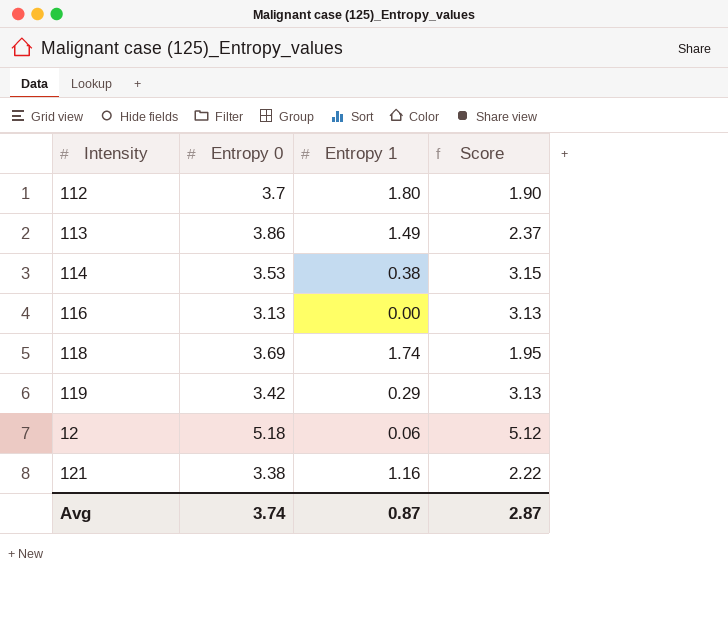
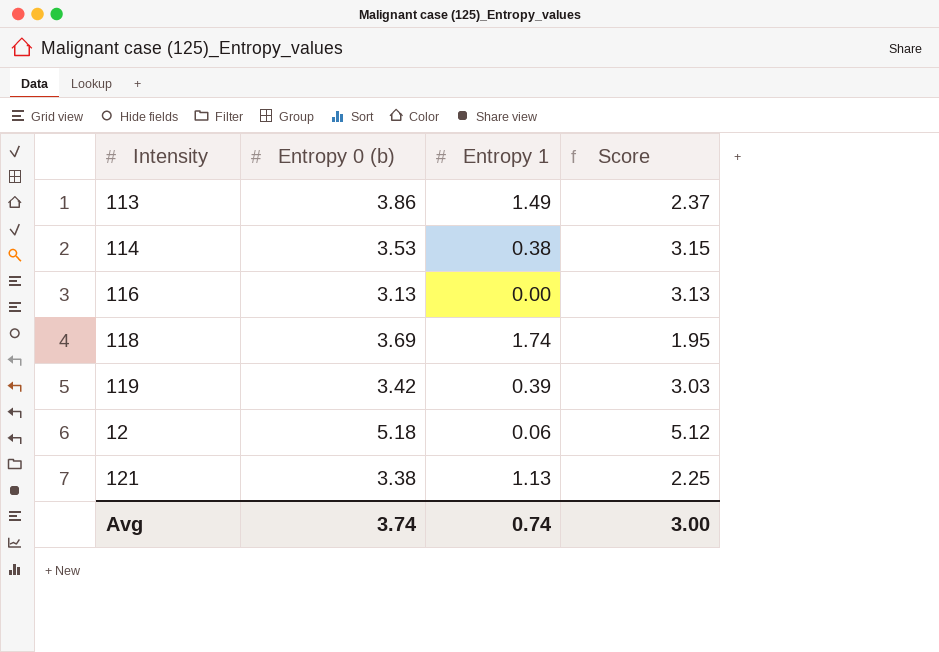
column name: Entropy 0 -> Entropy 0 (b)
row 112: 3.7 | 1.80 | 1.90 -> none
119 | Entropy 1: 0.29 -> 0.39
119 | Score: 3.13 -> 3.03
121 | Entropy 1: 1.16 -> 1.13
121 | Score: 2.22 -> 2.25
Avg | Entropy 1: 0.87 -> 0.74
Avg | Score: 2.87 -> 3.00

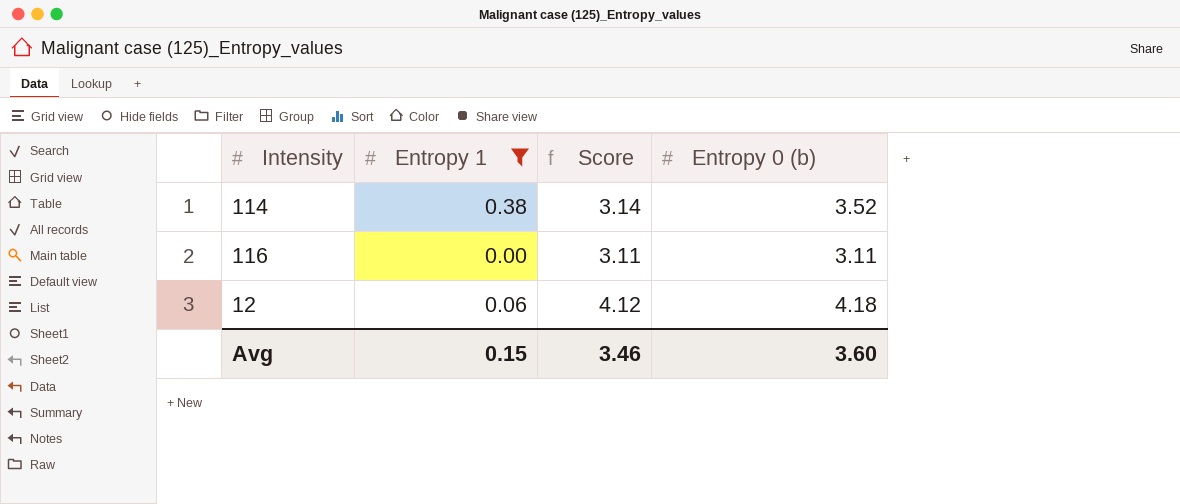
filter: none -> Entropy 1 <= 0.38
column Entropy 0 (b) | position: 2 -> 4
114 | Score: 3.15 -> 3.14
114 | Entropy 0 (b): 3.53 -> 3.52
116 | Score: 3.13 -> 3.11
116 | Entropy 0 (b): 3.13 -> 3.11
12 | Score: 5.12 -> 4.12
12 | Entropy 0 (b): 5.18 -> 4.18
Avg | Entropy 1: 0.74 -> 0.15
Avg | Score: 3.00 -> 3.46
Avg | Entropy 0 (b): 3.74 -> 3.60

